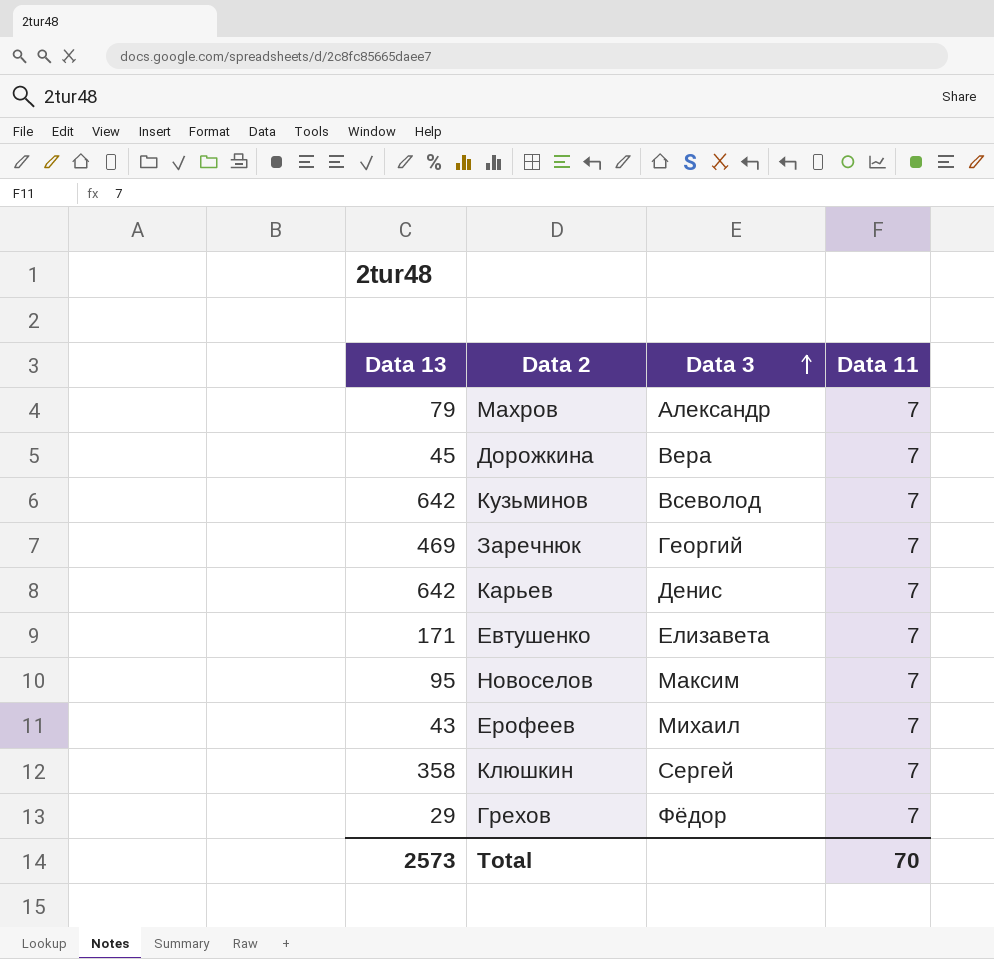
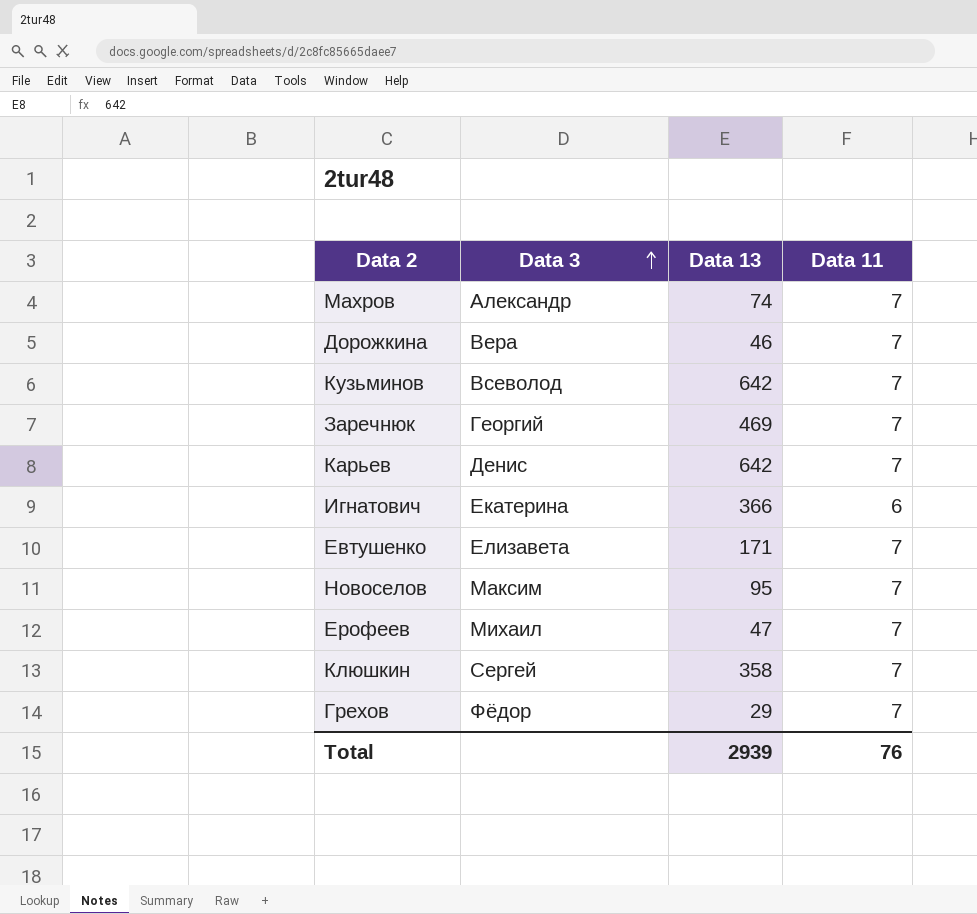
column Data 13 | position: 1 -> 3
Махров | Data 13: 79 -> 74
Дорожкина | Data 13: 45 -> 46
row Игнатович: none -> Екатерина | 366 | 6
Ерофеев | Data 13: 43 -> 47
Total | Data 13: 2573 -> 2939
Total | Data 11: 70 -> 76

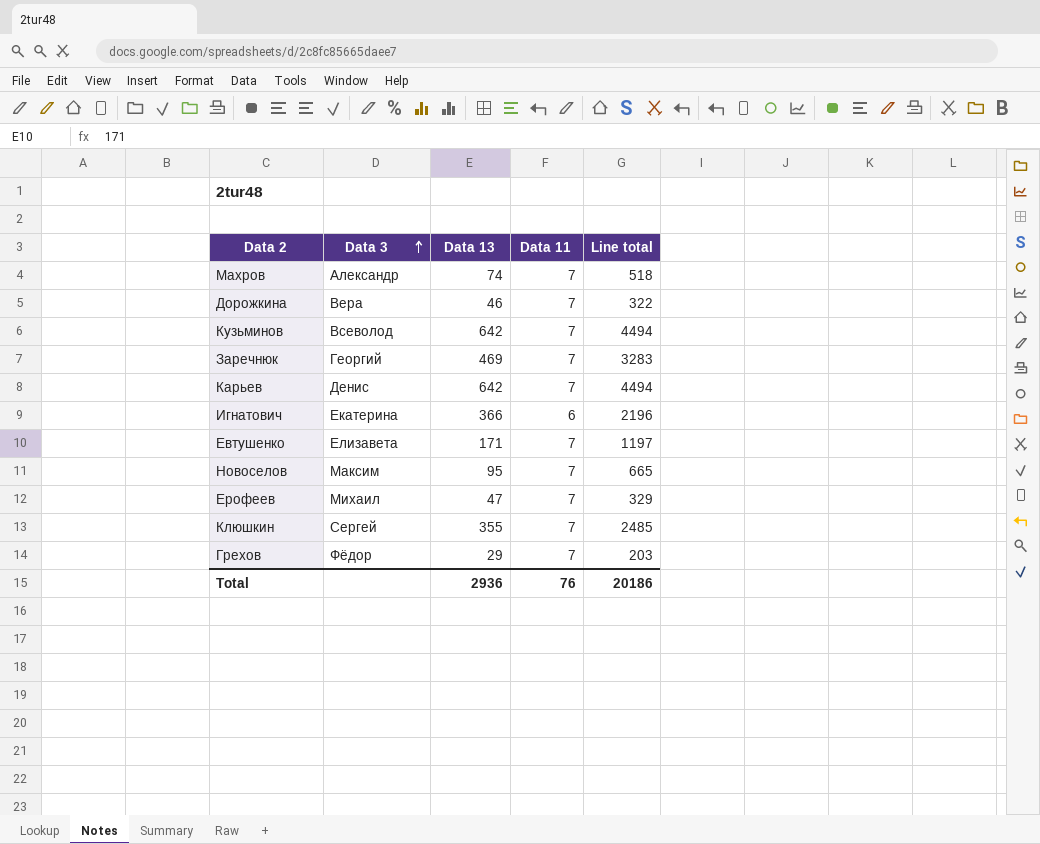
column Line total | formula: none -> [Data 13] * [Data 11]
Клюшкин | Data 13: 358 -> 355
Total | Data 13: 2939 -> 2936

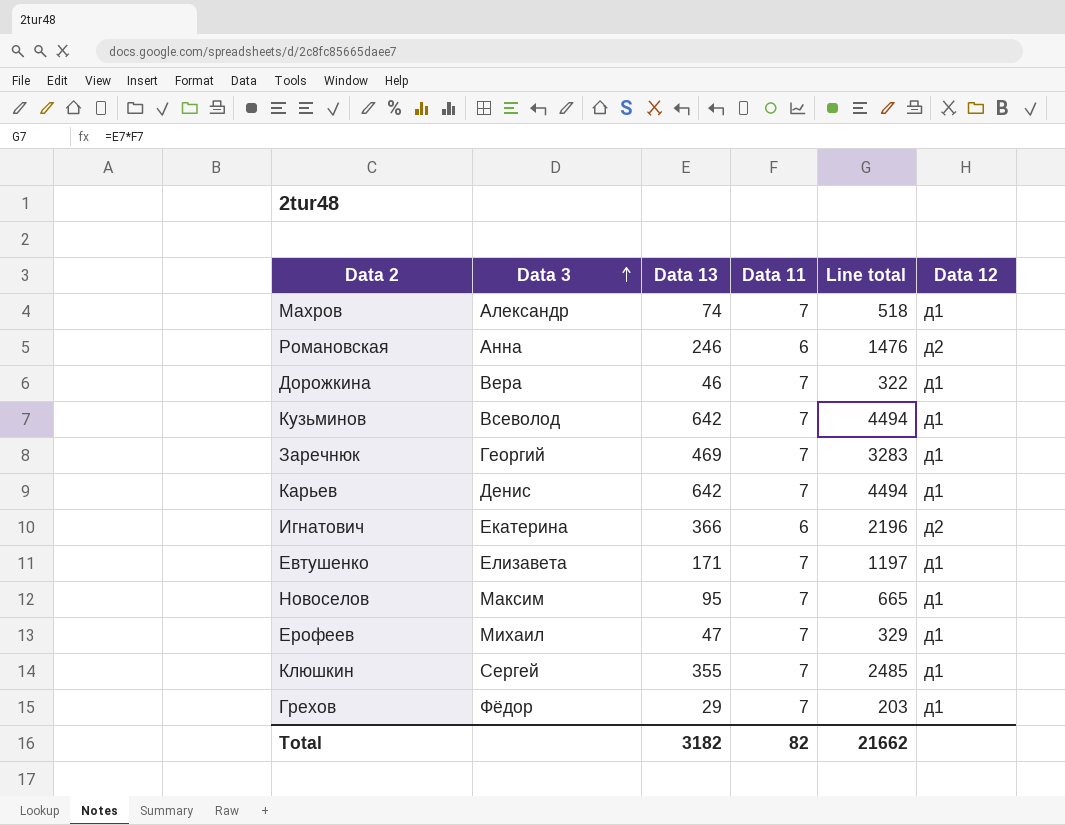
column Data 12 | position: none -> 6
row Романовская: none -> Анна | 246 | 6 | 1476 | д2
Total | Data 13: 2936 -> 3182
Total | Data 11: 76 -> 82
Total | Line total: 20186 -> 21662

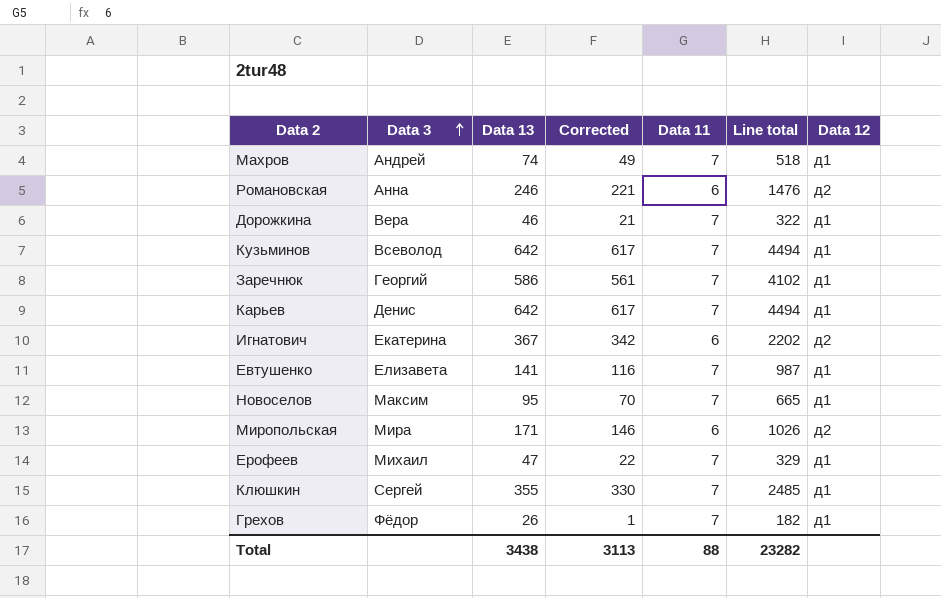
column Corrected | formula: none -> [Data 13] - 25
Махров | Data 3: Александр -> Андрей
Заречнюк | Data 13: 469 -> 586
Заречнюк | Line total: 3283 -> 4102
Игнатович | Data 13: 366 -> 367
Игнатович | Line total: 2196 -> 2202
Евтушенко | Data 13: 171 -> 141
Евтушенко | Line total: 1197 -> 987
row Миропольская: none -> Мира | 171 | 146 | 6 | 1026 | д2
Грехов | Data 13: 29 -> 26
Грехов | Line total: 203 -> 182
Total | Data 13: 3182 -> 3438
Total | Data 11: 82 -> 88
Total | Line total: 21662 -> 23282

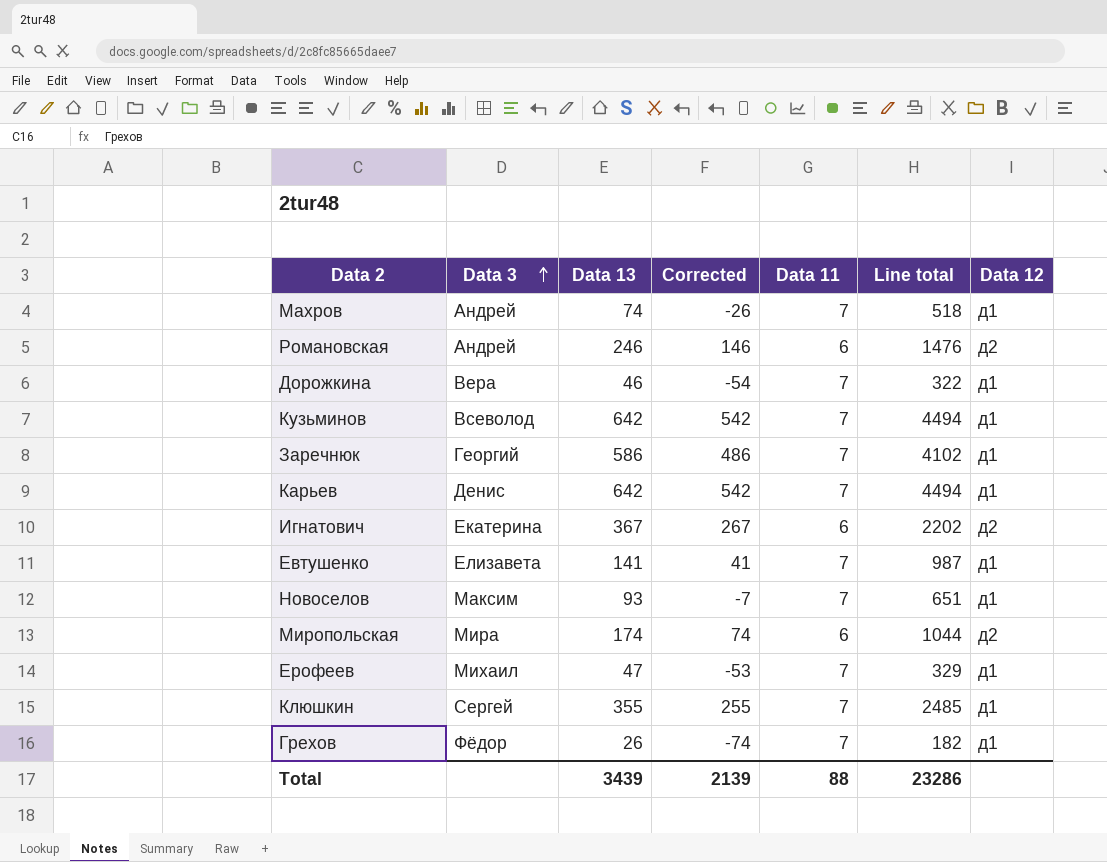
column Corrected | formula: [Data 13] - 25 -> [Data 13] - 100
Романовская | Data 3: Анна -> Андрей
Новоселов | Data 13: 95 -> 93
Новоселов | Line total: 665 -> 651
Миропольская | Data 13: 171 -> 174
Миропольская | Line total: 1026 -> 1044
Total | Data 13: 3438 -> 3439
Total | Corrected: 3113 -> 2139
Total | Line total: 23282 -> 23286

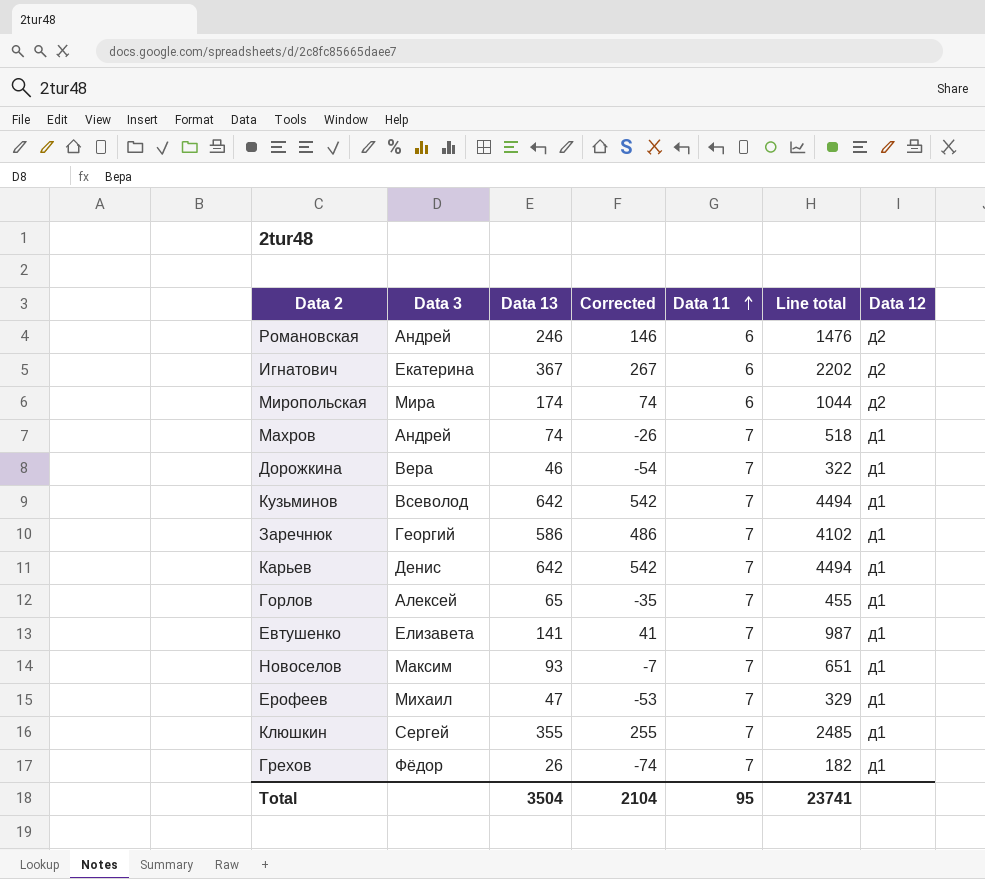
row order: Data 3 ascending -> Data 11 ascending
row Горлов: none -> Алексей | 65 | -35 | 7 | 455 | д1
Total | Data 13: 3439 -> 3504
Total | Corrected: 2139 -> 2104
Total | Data 11: 88 -> 95
Total | Line total: 23286 -> 23741

